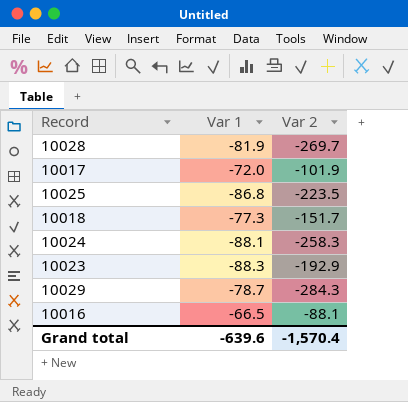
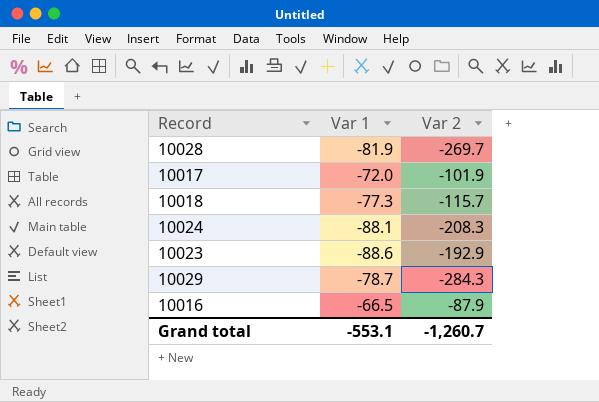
row 10025: -86.8 | -223.5 -> none
10018 | Var 2: -151.7 -> -115.7
10024 | Var 2: -258.3 -> -208.3
10023 | Var 1: -88.3 -> -88.6
10016 | Var 2: -88.1 -> -87.9
Grand total | Var 1: -639.6 -> -553.1
Grand total | Var 2: -1,570.4 -> -1,260.7

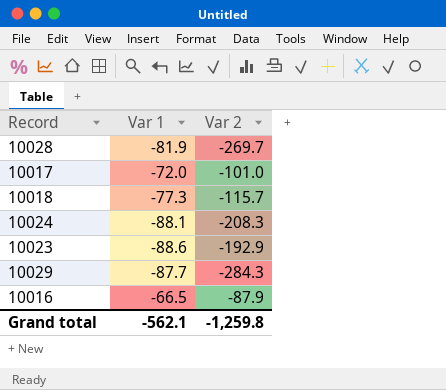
10017 | Var 2: -101.9 -> -101.0
10029 | Var 1: -78.7 -> -87.7
Grand total | Var 1: -553.1 -> -562.1
Grand total | Var 2: -1,260.7 -> -1,259.8

